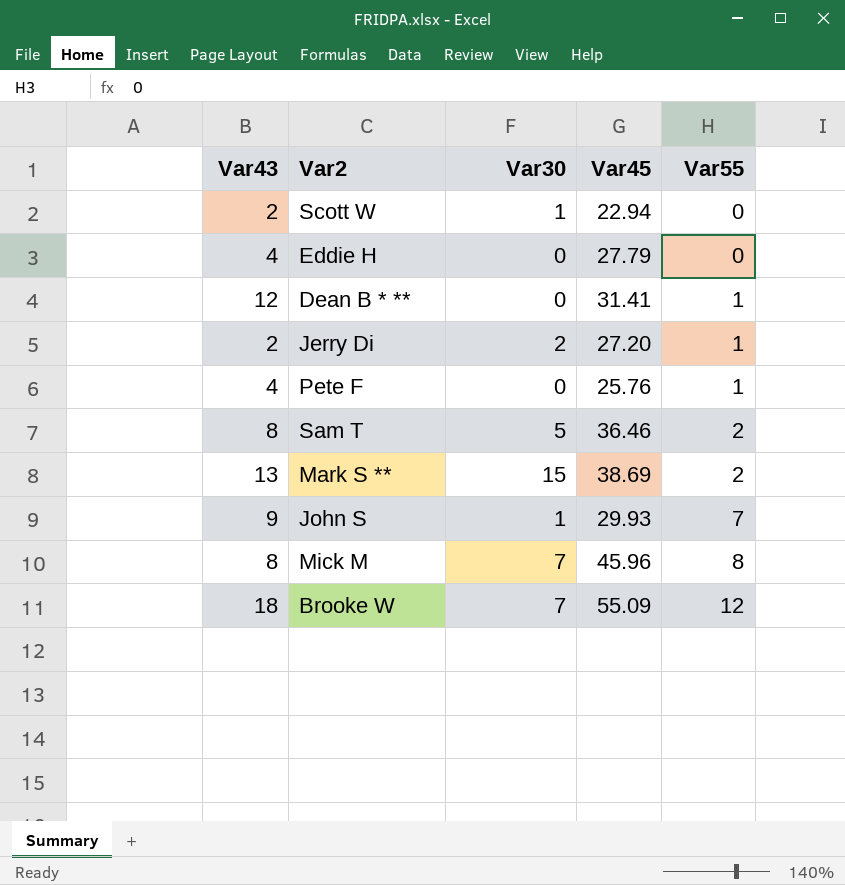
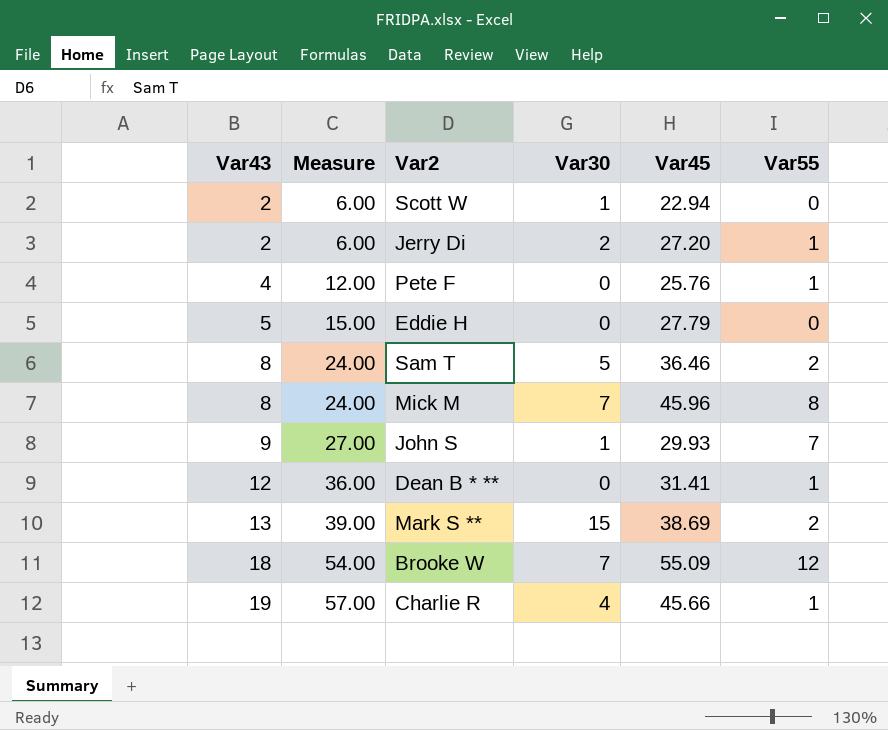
row order: Var55 ascending -> Var43 ascending
column Measure | formula: none -> [Var43] * 3
Eddie H | Var43: 4 -> 5
row Charlie R: none -> 19 | 57.00 | 4 | 45.66 | 1

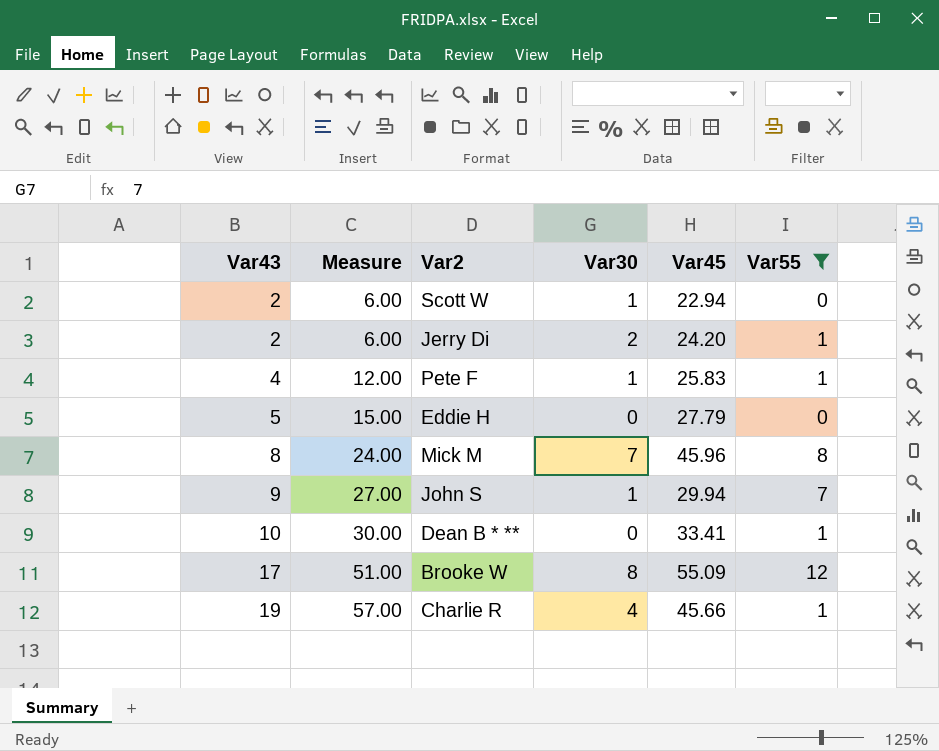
filter: none -> Var55 != 2
Jerry Di | Var45: 27.20 -> 24.20
Pete F | Var30: 0 -> 1
Pete F | Var45: 25.76 -> 25.83
John S | Var45: 29.93 -> 29.94
Dean B * ** | Var43: 12 -> 10
Dean B * ** | Measure: 36.00 -> 30.00
Dean B * ** | Var45: 31.41 -> 33.41
Brooke W | Var43: 18 -> 17
Brooke W | Measure: 54.00 -> 51.00
Brooke W | Var30: 7 -> 8

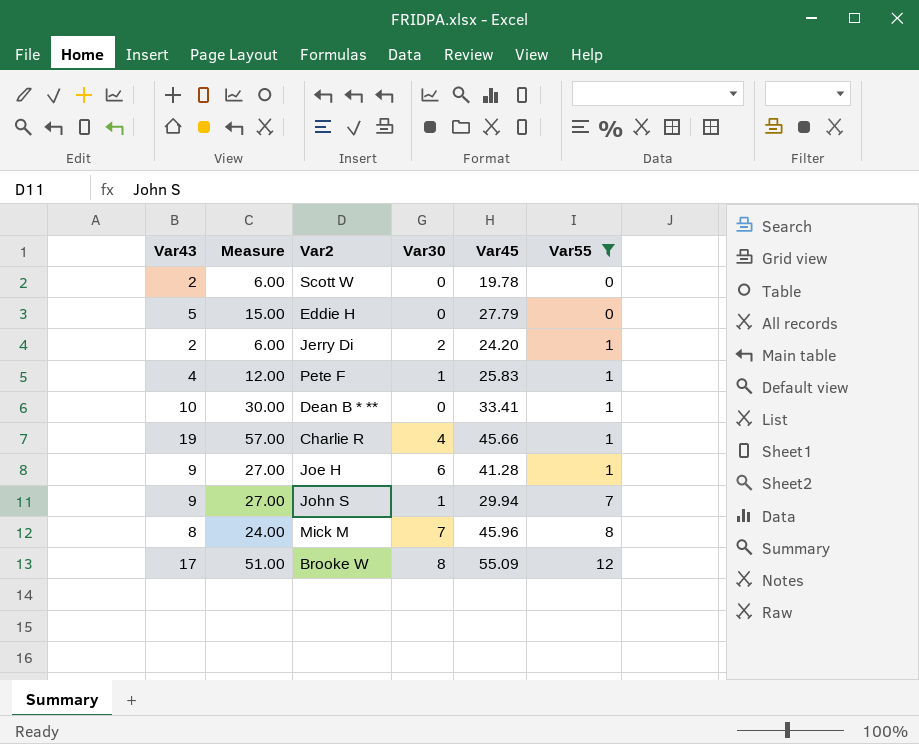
row order: Var43 ascending -> Var55 ascending
Scott W | Var30: 1 -> 0
Scott W | Var45: 22.94 -> 19.78
row Joe H: none -> 9 | 27.00 | 6 | 41.28 | 1

